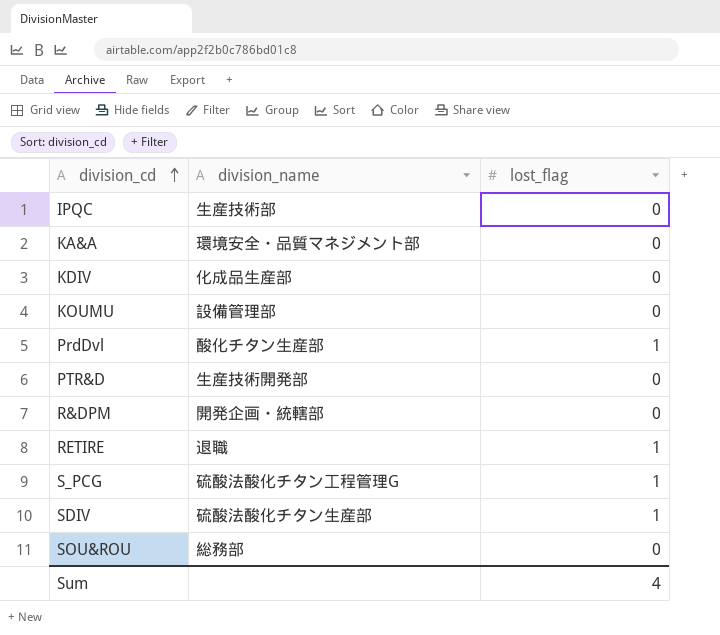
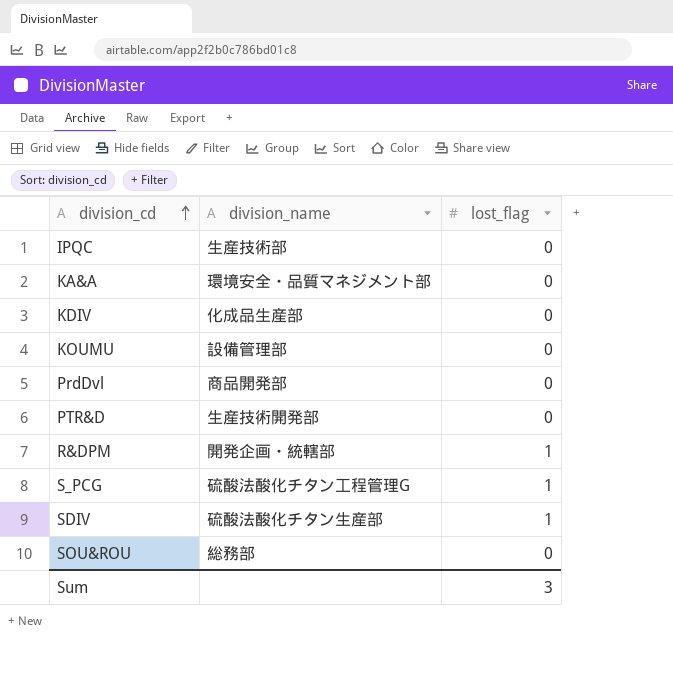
row RETIRE: 退職 | 1 -> none
PrdDvl | division_name: 酸化チタン生産部 -> 商品開発部
PrdDvl | lost_flag: 1 -> 0
R&DPM | lost_flag: 0 -> 1
Sum | lost_flag: 4 -> 3

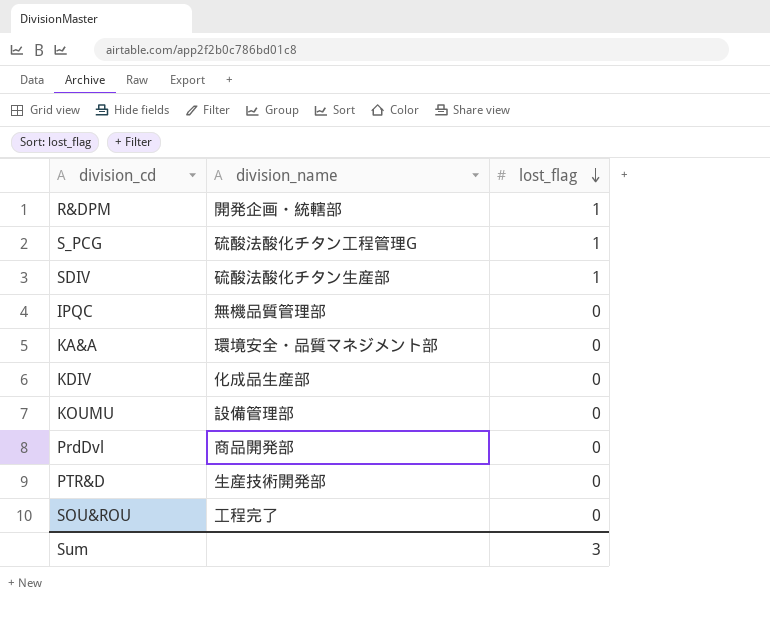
row order: division_cd ascending -> lost_flag descending
IPQC | division_name: 生産技術部 -> 無機品質管理部
SOU&ROU | division_name: 総務部 -> 工程完了

